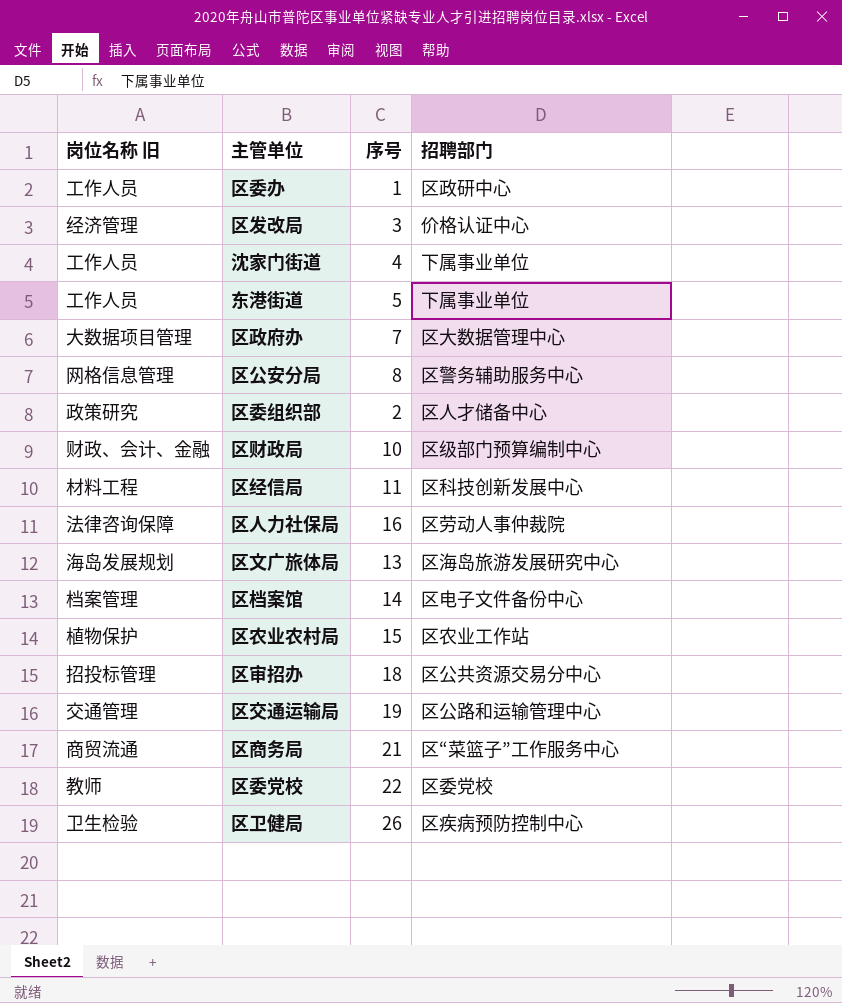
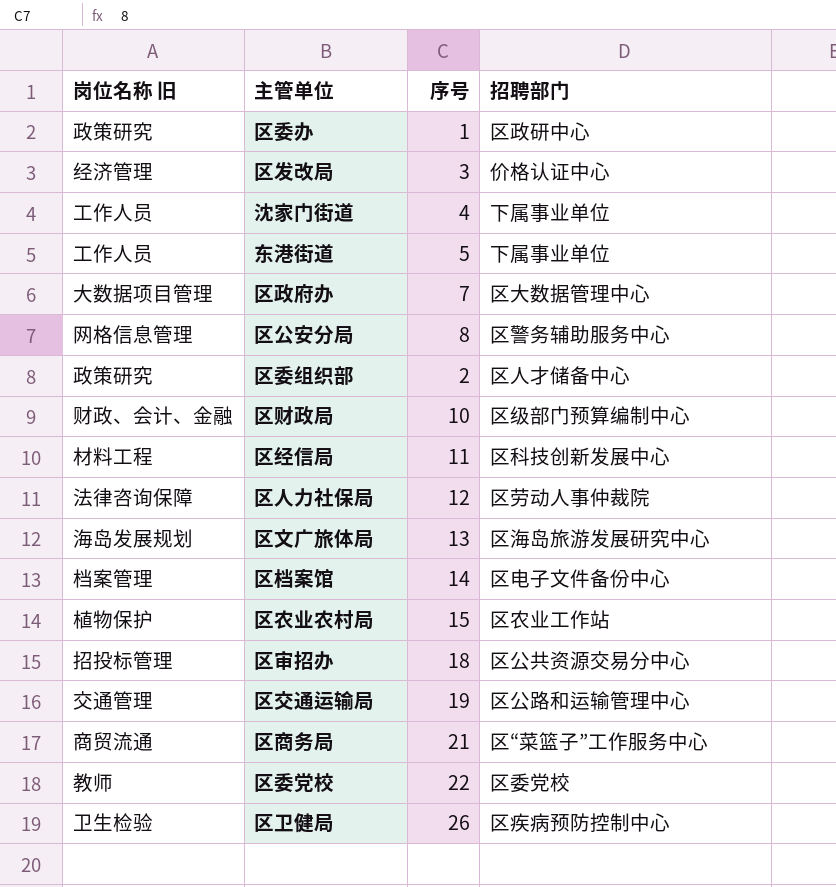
区委办 | 岗位名称 旧: 工作人员 -> 政策研究
区人力社保局 | 序号: 16 -> 12

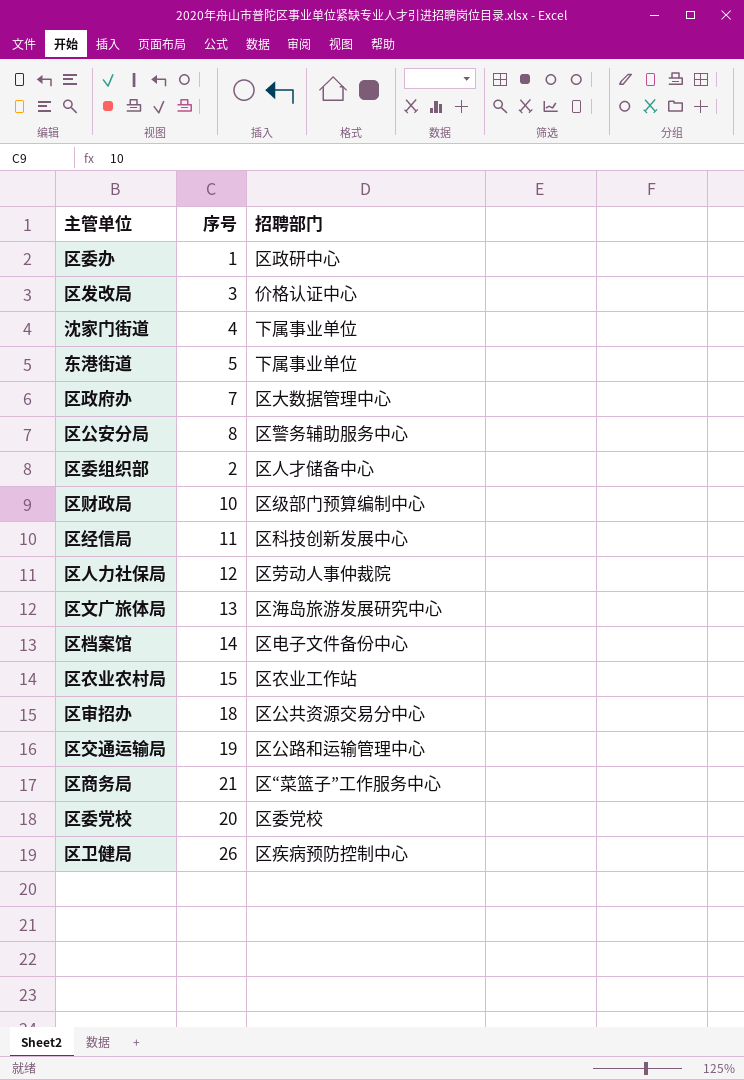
column 岗位名称 旧 | position: 1 -> none
区委党校 | 序号: 22 -> 20

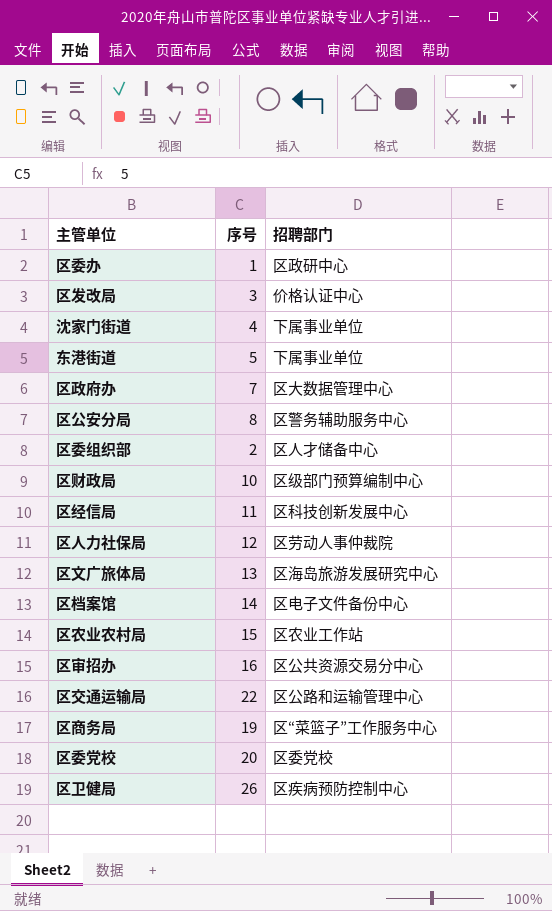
区审招办 | 序号: 18 -> 16
区交通运输局 | 序号: 19 -> 22
区商务局 | 序号: 21 -> 19

